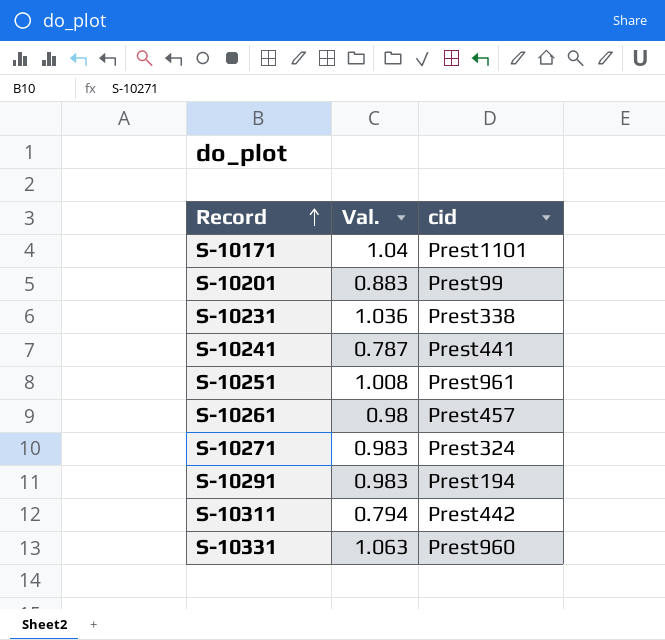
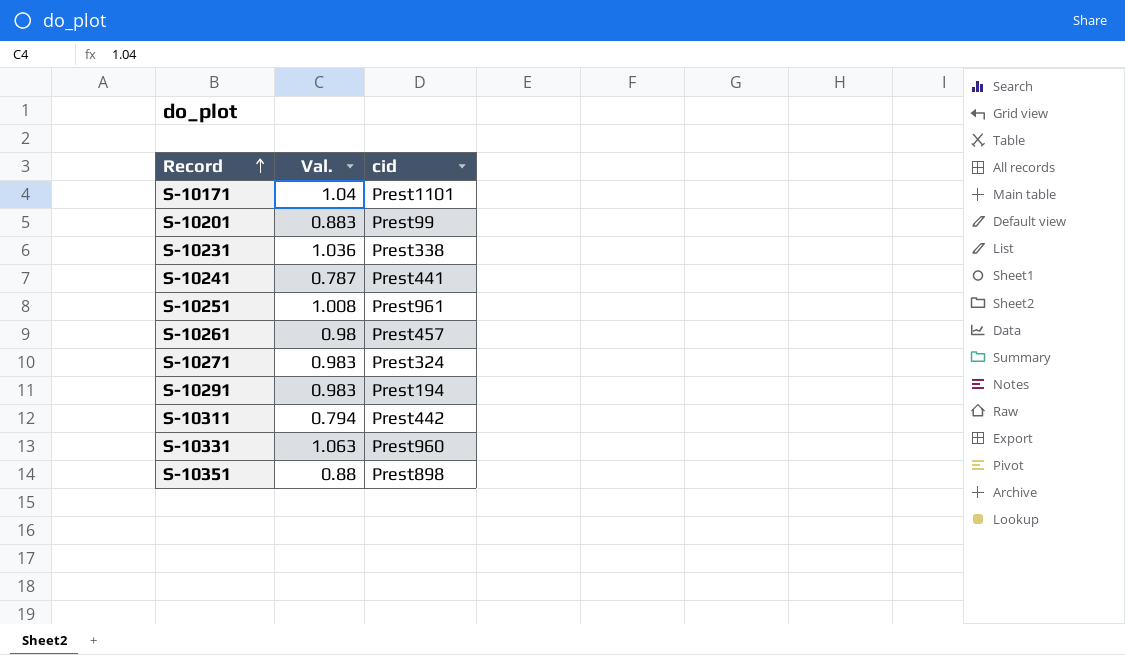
row S-10351: none -> 0.88 | Prest898

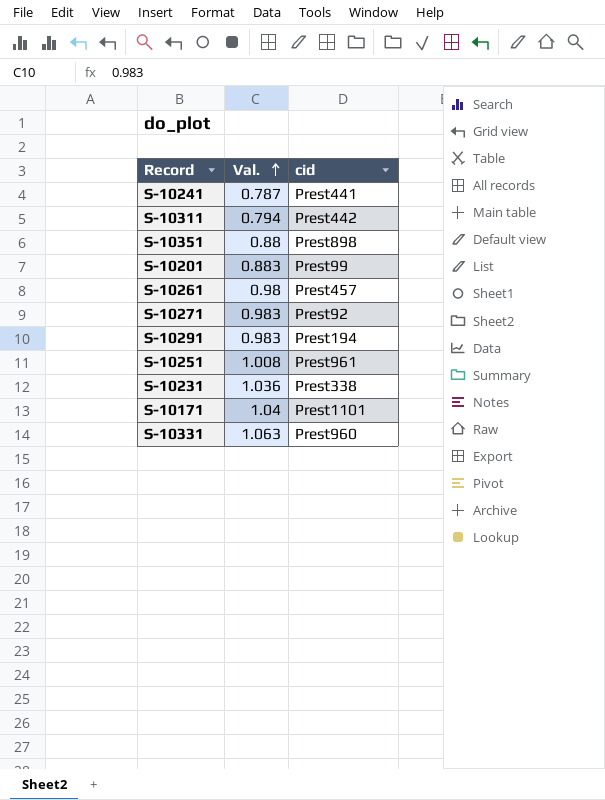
row order: Record ascending -> Val. ascending
S-10271 | cid: Prest324 -> Prest92

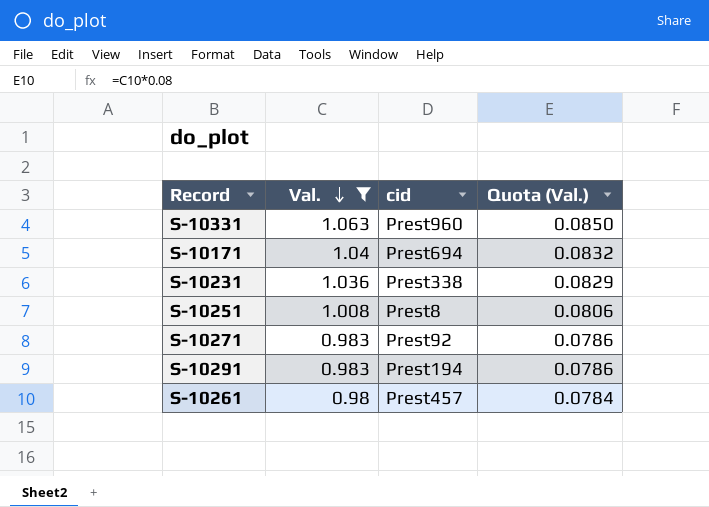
filter: none -> Val. >= 0.98
row order: Val. ascending -> Val. descending
column Quota (Val.) | formula: none -> [Val.] * 0.08
S-10171 | cid: Prest1101 -> Prest694
S-10251 | cid: Prest961 -> Prest8

